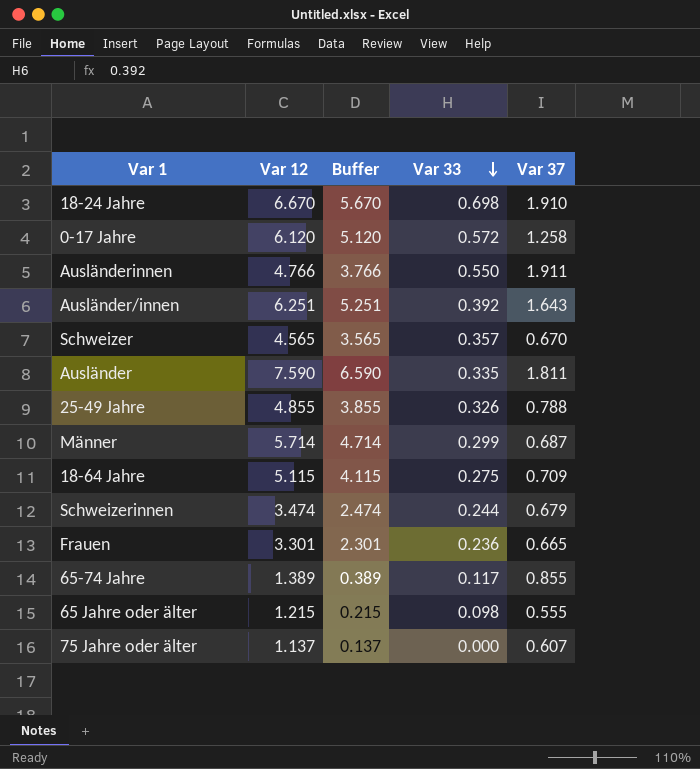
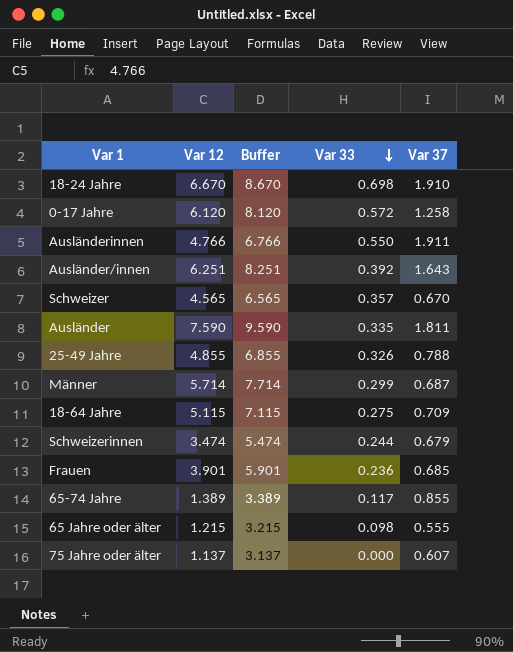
column Buffer | formula: [Var 12] - 1 -> [Var 12] + 2
Frauen | Var 12: 3.301 -> 3.901
Frauen | Var 37: 0.665 -> 0.685

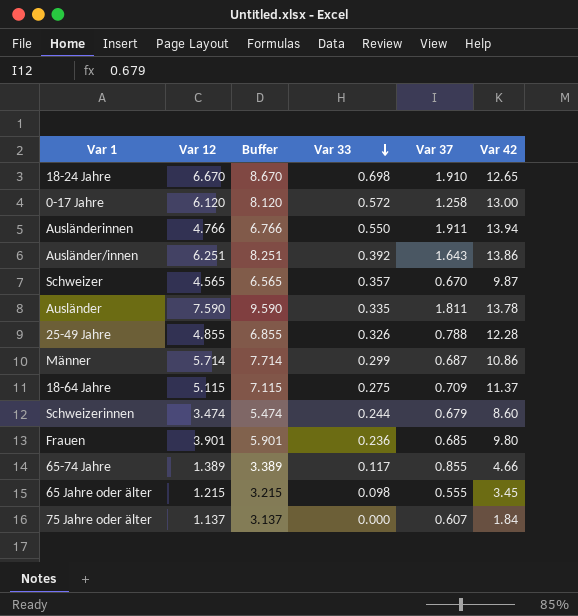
column Var 42 | position: none -> 6

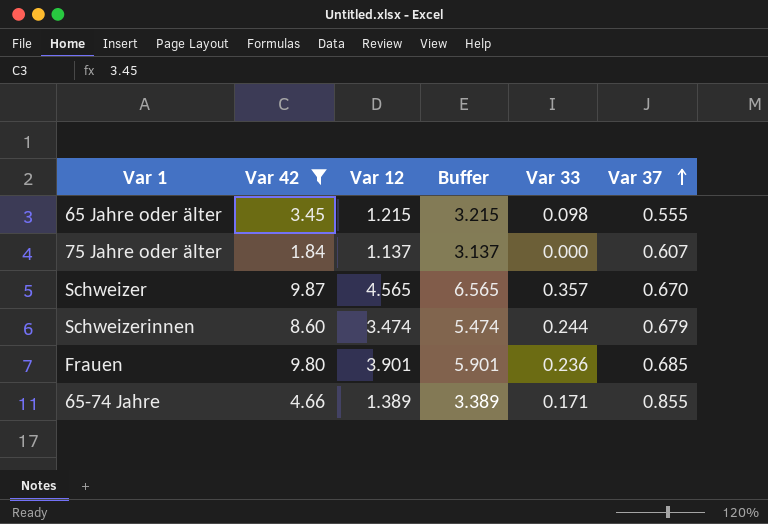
filter: none -> Var 42 <= 9.87
row order: Var 33 descending -> Var 37 ascending
column Var 42 | position: 6 -> 2
65-74 Jahre | Var 33: 0.117 -> 0.171

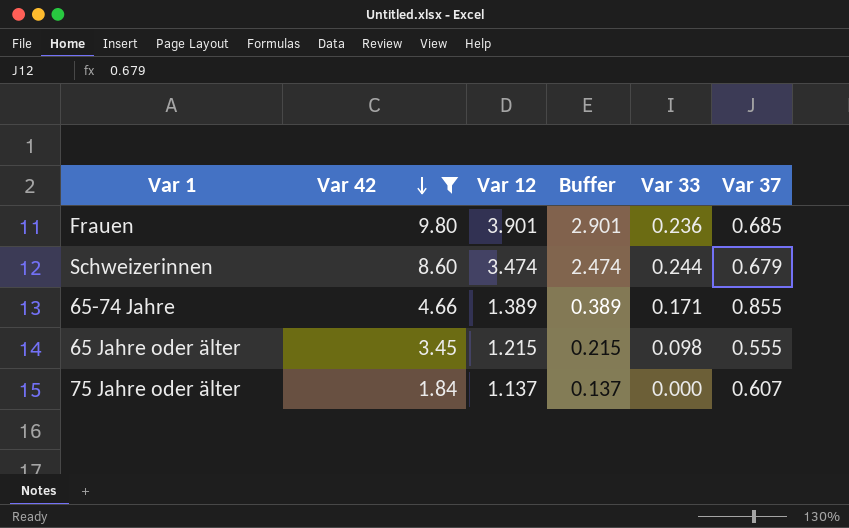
row order: Var 37 ascending -> Var 42 descending
column Buffer | formula: [Var 12] + 2 -> [Var 12] - 1
row Schweizer: 9.87 | 4.565 | 6.565 | 0.357 | 0.670 -> none

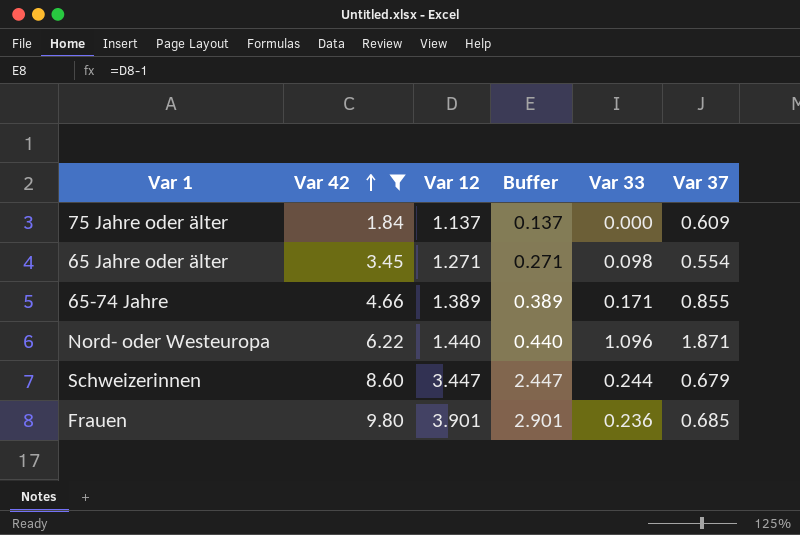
row order: Var 42 descending -> Var 42 ascending
75 Jahre oder älter | Var 37: 0.607 -> 0.609
65 Jahre oder älter | Var 12: 1.215 -> 1.271
65 Jahre oder älter | Buffer: 0.215 -> 0.271
65 Jahre oder älter | Var 37: 0.555 -> 0.554
row Nord- oder Westeuropa: none -> 6.22 | 1.440 | 0.440 | 1.096 | 1.871
Schweizerinnen | Var 12: 3.474 -> 3.447
Schweizerinnen | Buffer: 2.474 -> 2.447

